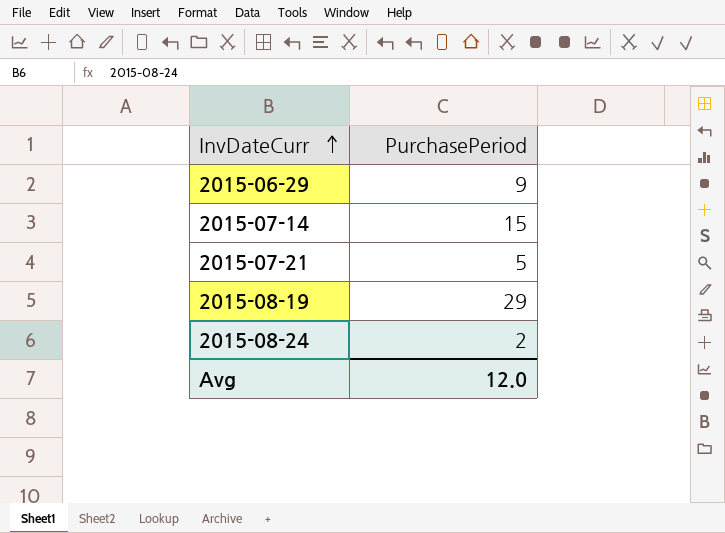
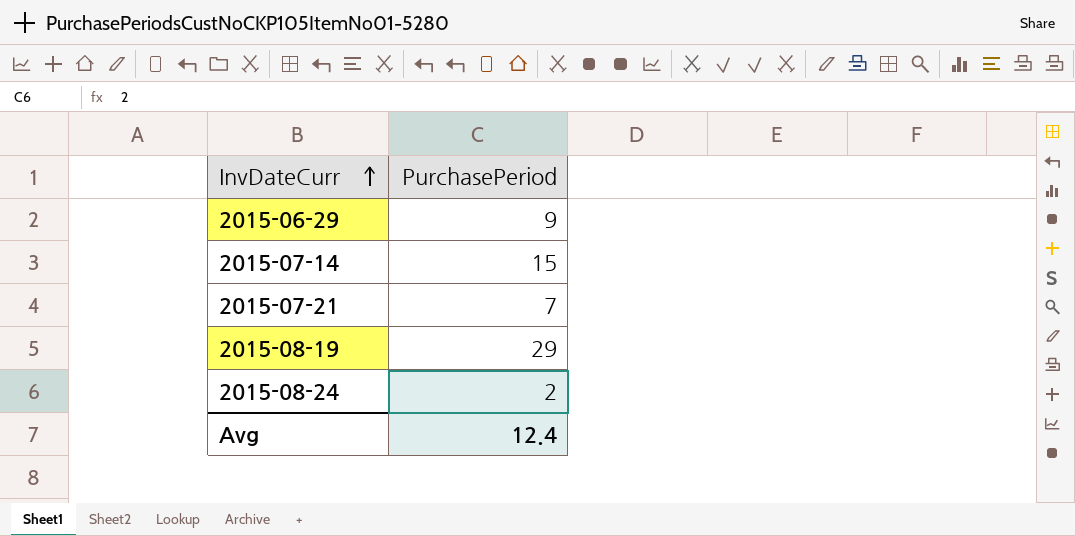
2015-07-21 | PurchasePeriod: 5 -> 7
Avg | PurchasePeriod: 12.0 -> 12.4

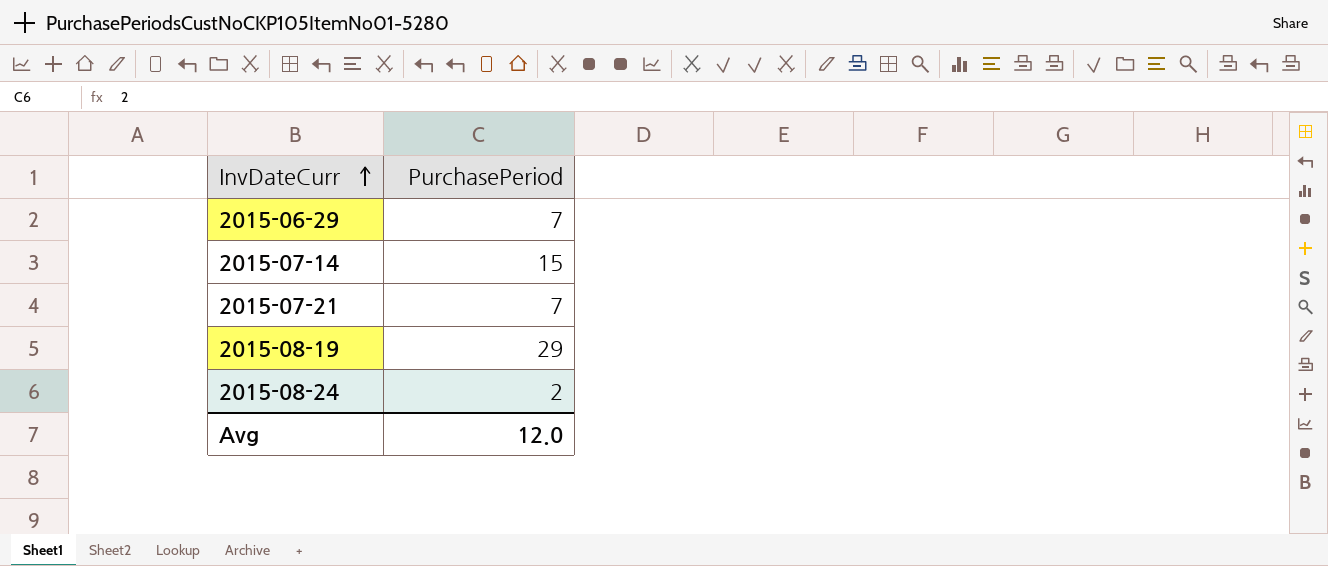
2015-06-29 | PurchasePeriod: 9 -> 7
Avg | PurchasePeriod: 12.4 -> 12.0

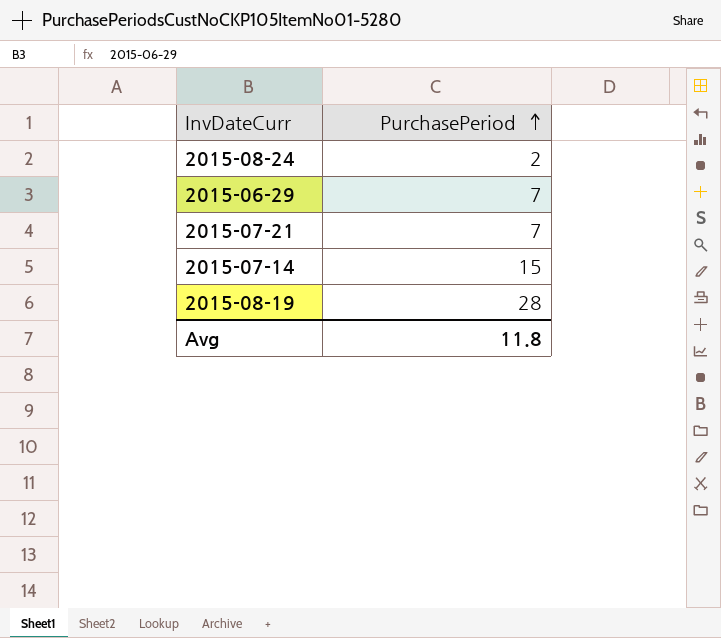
row order: InvDateCurr ascending -> PurchasePeriod ascending
2015-08-19 | PurchasePeriod: 29 -> 28
Avg | PurchasePeriod: 12.0 -> 11.8

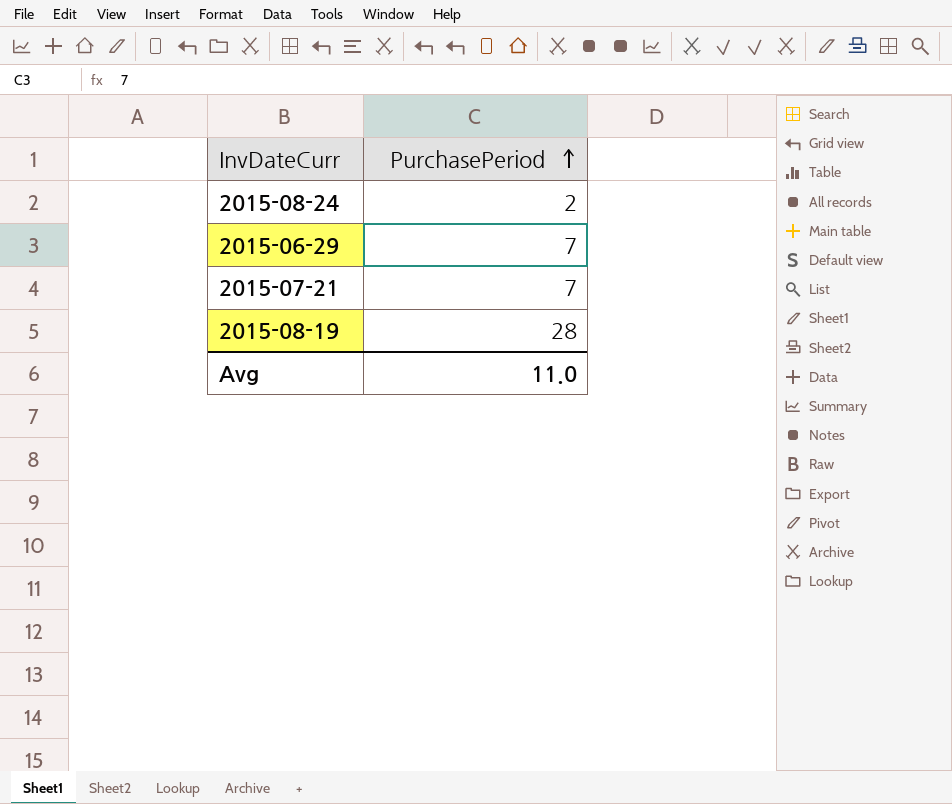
row 2015-07-14: 15 -> none
Avg | PurchasePeriod: 11.8 -> 11.0

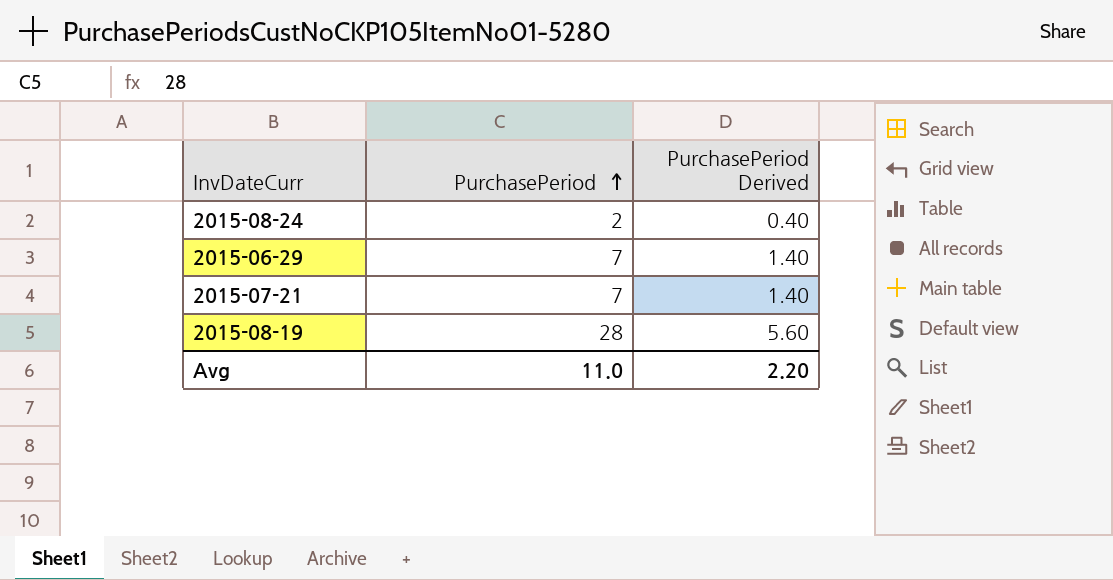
column PurchasePeriod Derived | formula: none -> [PurchasePeriod] * 0.2

